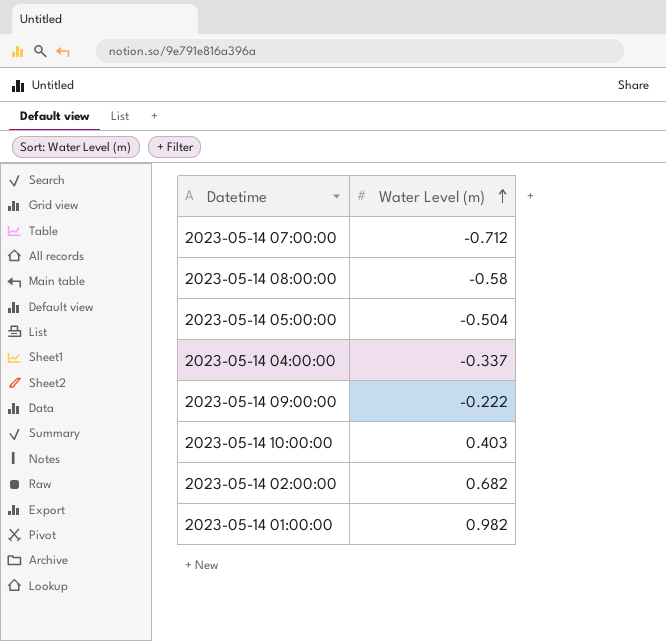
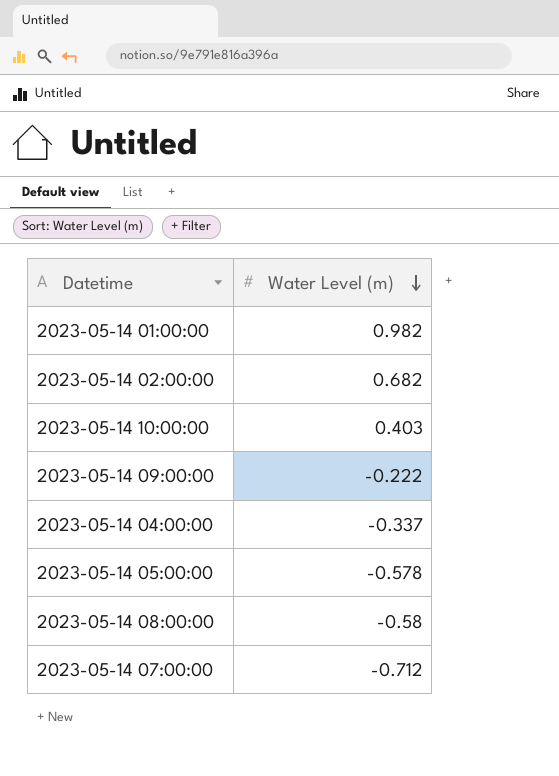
row order: Water Level (m) ascending -> Water Level (m) descending
2023-05-14 05:00:00 | Water Level (m): -0.504 -> -0.578

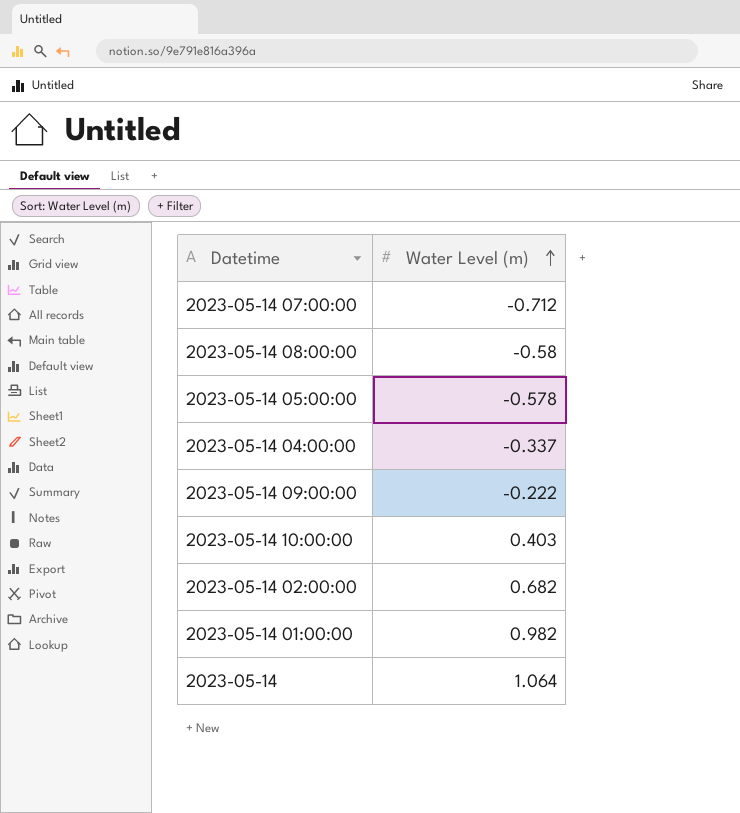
row order: Water Level (m) descending -> Water Level (m) ascending
row 2023-05-14: none -> 1.064

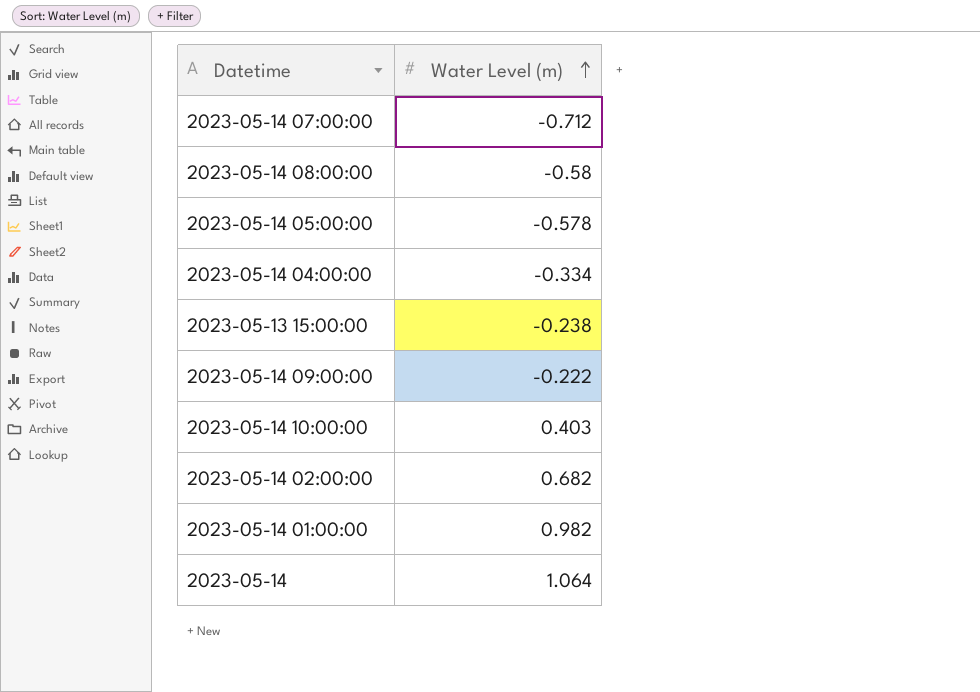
2023-05-14 04:00:00 | Water Level (m): -0.337 -> -0.334
row 2023-05-13 15:00:00: none -> -0.238

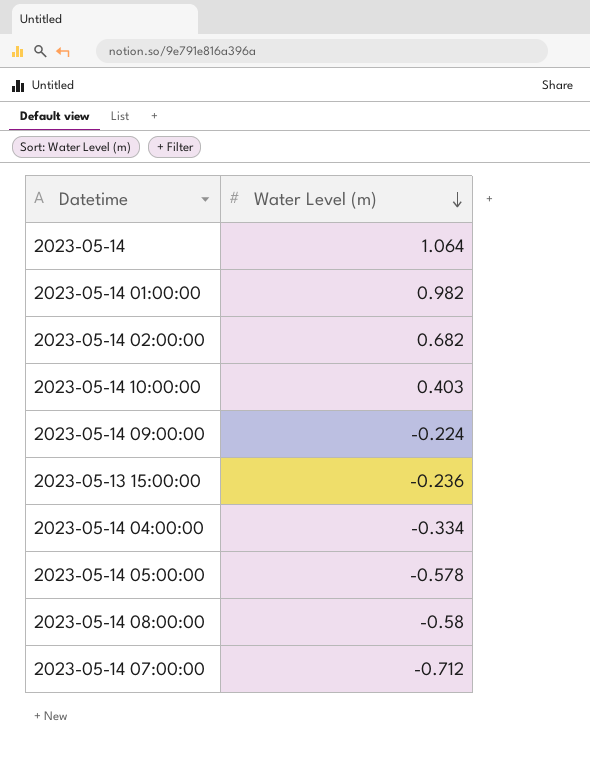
row order: Water Level (m) ascending -> Water Level (m) descending
2023-05-14 09:00:00 | Water Level (m): -0.222 -> -0.224
2023-05-13 15:00:00 | Water Level (m): -0.238 -> -0.236

